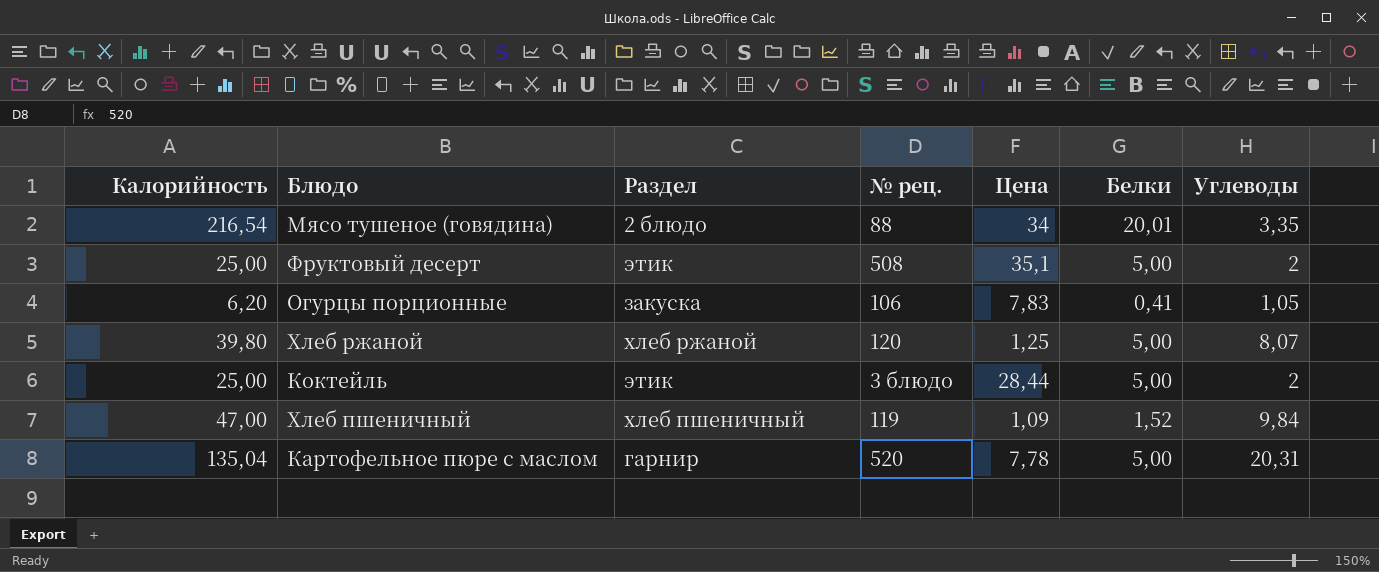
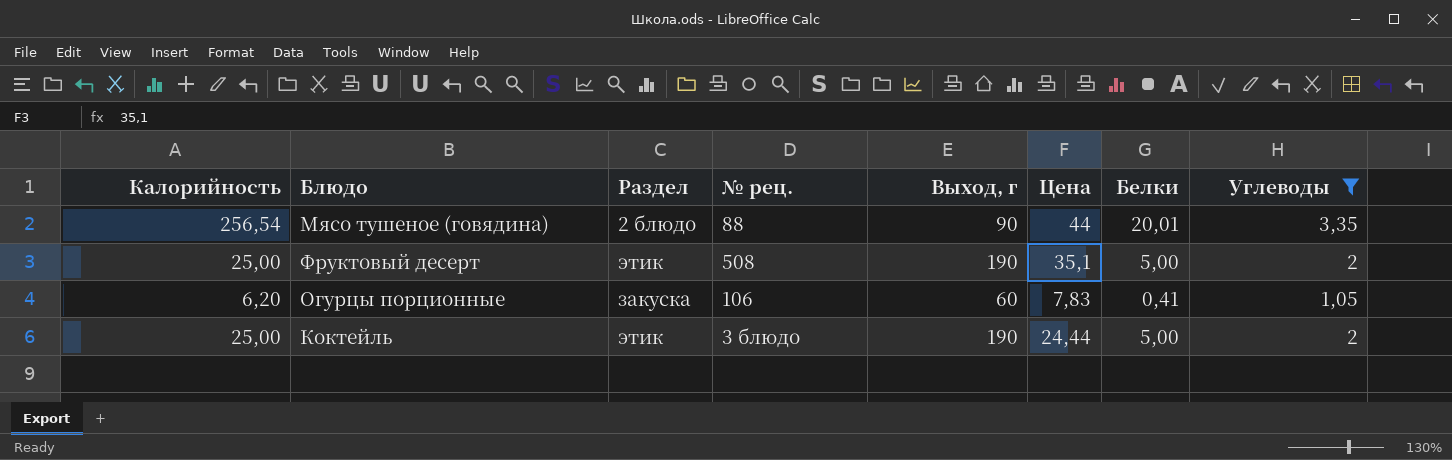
filter: none -> Углеводы <= 3,35
column Выход, г | position: none -> 5
Мясо тушеное (говядина) | Калорийность: 216,54 -> 256,54
Мясо тушеное (говядина) | Цена: 34 -> 44
Коктейль | Цена: 28,44 -> 24,44

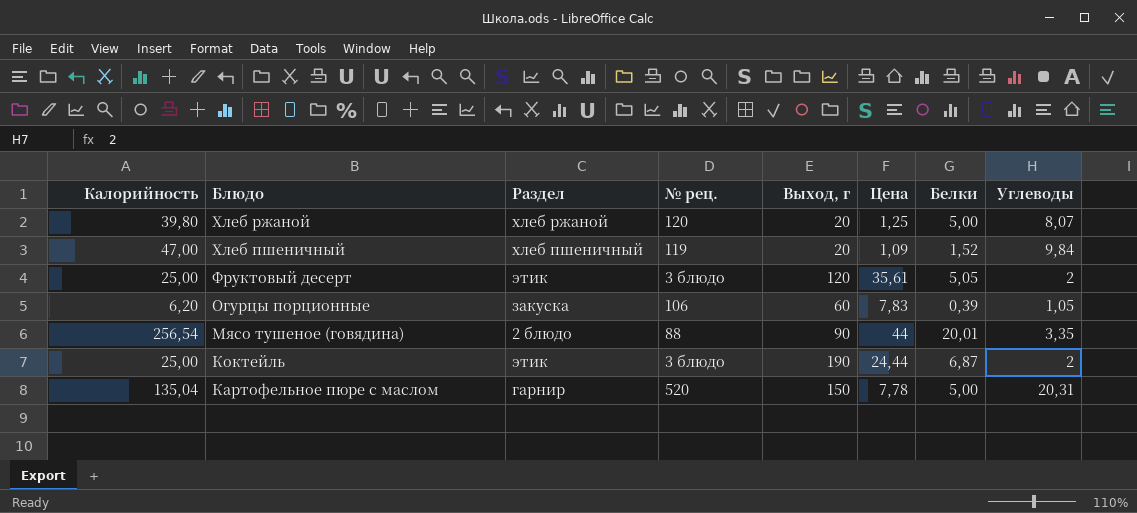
filter: Углеводы <= 3,35 -> none
row order: none -> Блюдо descending
Фруктовый десерт | № рец.: 508 -> 3 блюдо
Фруктовый десерт | Выход, г: 190 -> 120
Фруктовый десерт | Цена: 35,1 -> 35,61
Фруктовый десерт | Белки: 5,00 -> 5,05
Огурцы порционные | Белки: 0,41 -> 0,39
Коктейль | Белки: 5,00 -> 6,87

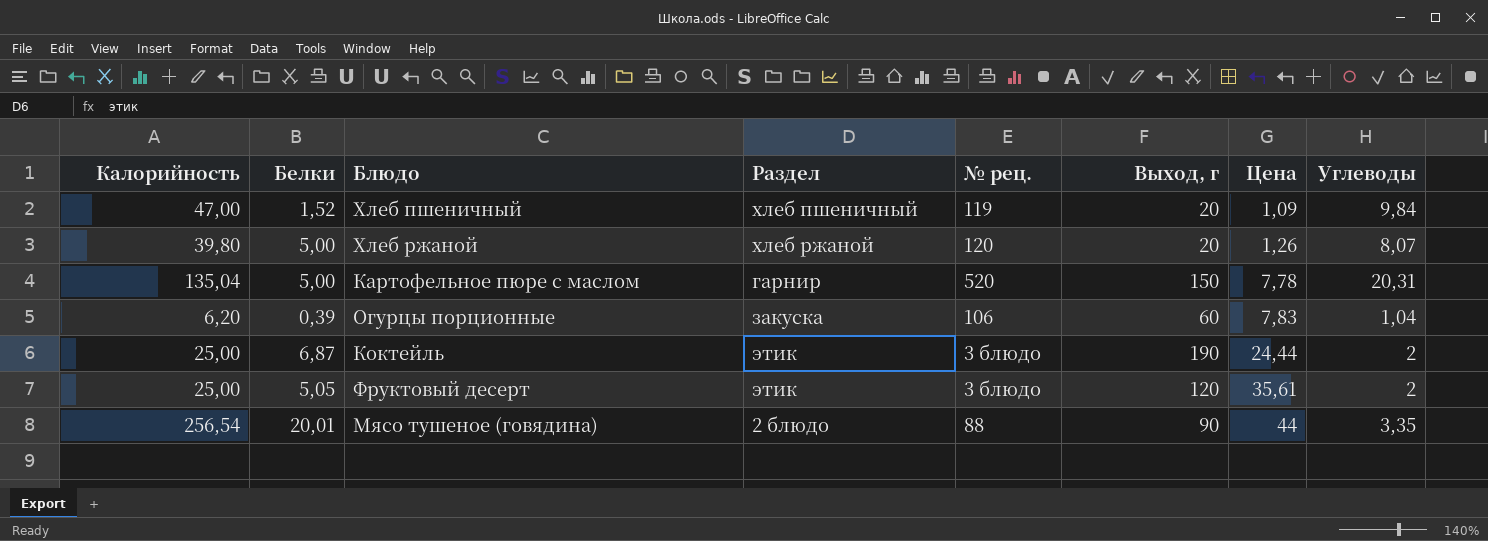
row order: Блюдо descending -> Цена ascending
column Белки | position: 7 -> 2
Хлеб ржаной | Цена: 1,25 -> 1,26
Огурцы порционные | Углеводы: 1,05 -> 1,04

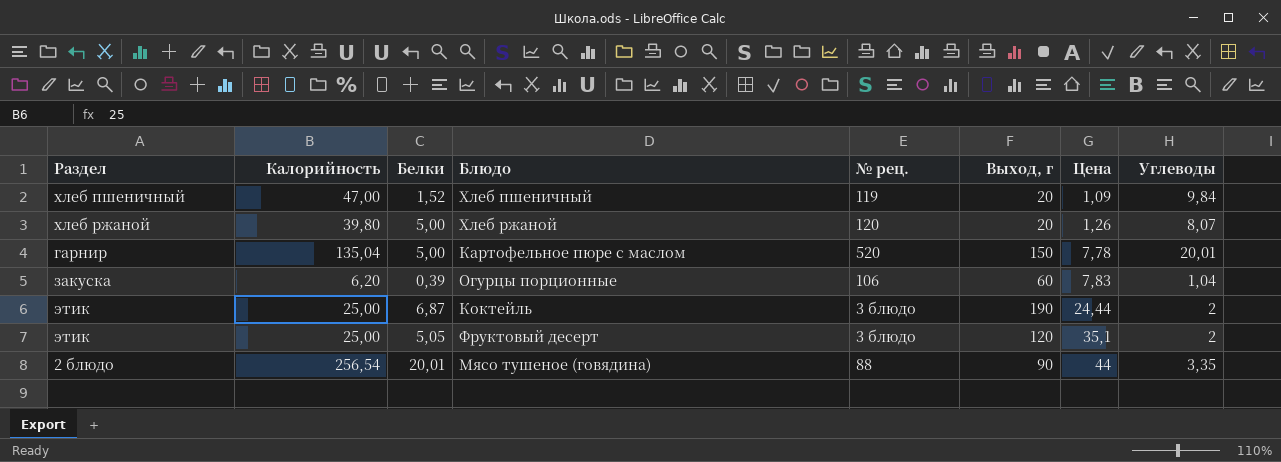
column Раздел | position: 4 -> 1
Картофельное пюре с маслом | Углеводы: 20,31 -> 20,01
Фруктовый десерт | Цена: 35,61 -> 35,1

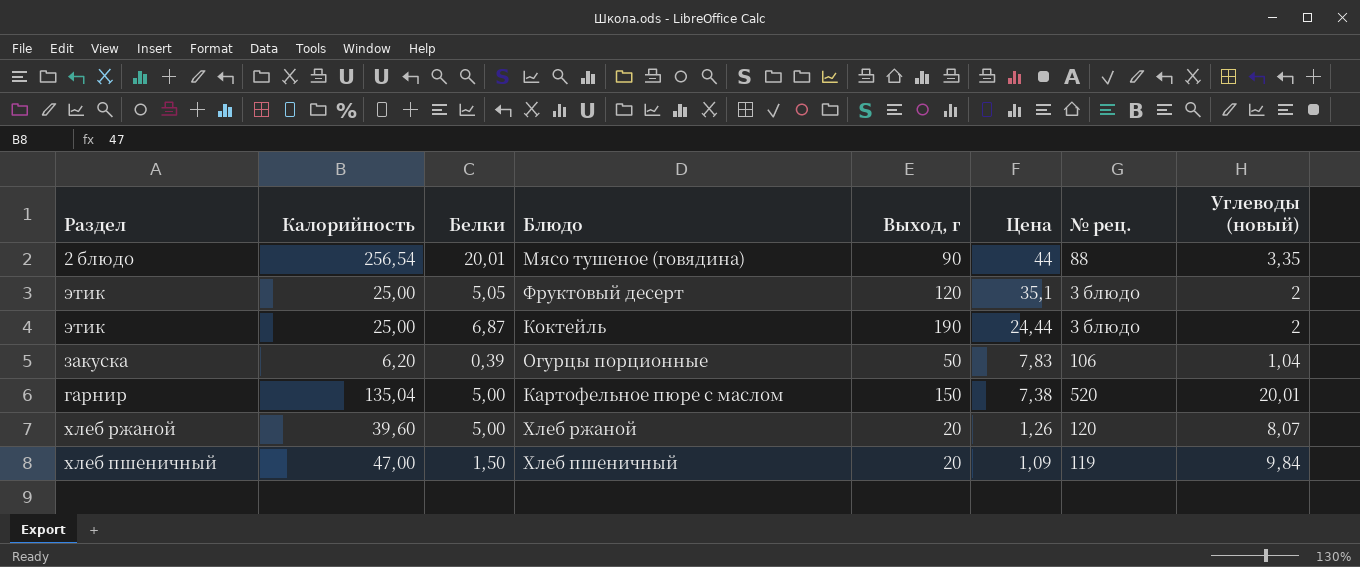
row order: Цена ascending -> Цена descending
column № рец. | position: 5 -> 7
column name: Углеводы -> Углеводы (новый)
Огурцы порционные | Выход, г: 60 -> 50
Картофельное пюре с маслом | Цена: 7,78 -> 7,38
Хлеб ржаной | Калорийность: 39,80 -> 39,60
Хлеб пшеничный | Белки: 1,52 -> 1,50

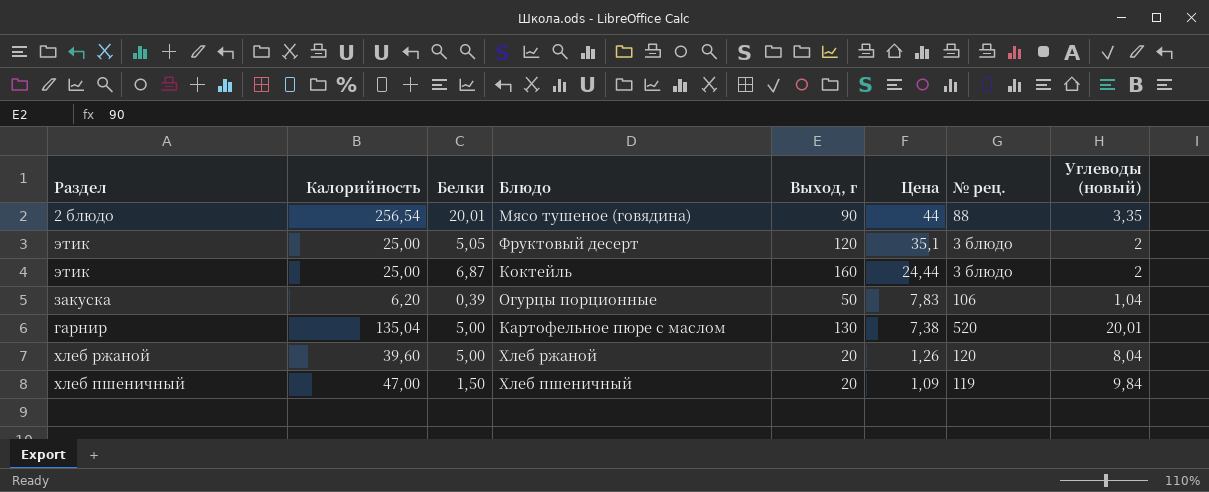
Коктейль | Выход, г: 190 -> 160
Картофельное пюре с маслом | Выход, г: 150 -> 130
Хлеб ржаной | Углеводы (новый): 8,07 -> 8,04

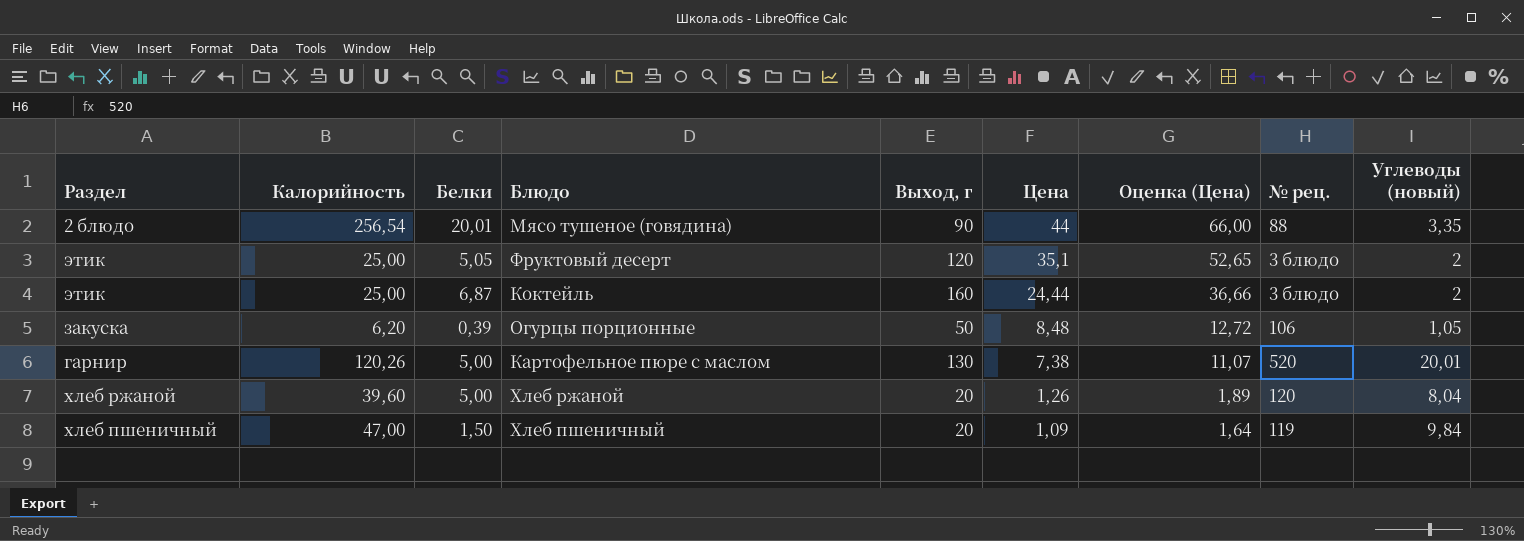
column Оценка (Цена) | formula: none -> [Цена] * 1,5
Огурцы порционные | Цена: 7,83 -> 8,48
Огурцы порционные | Углеводы (новый): 1,04 -> 1,05
Картофельное пюре с маслом | Калорийность: 135,04 -> 120,26

